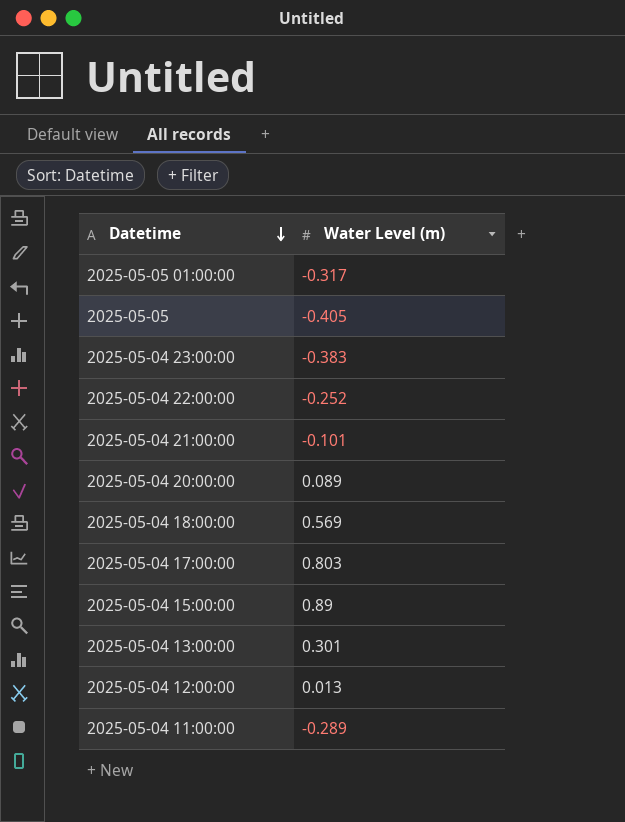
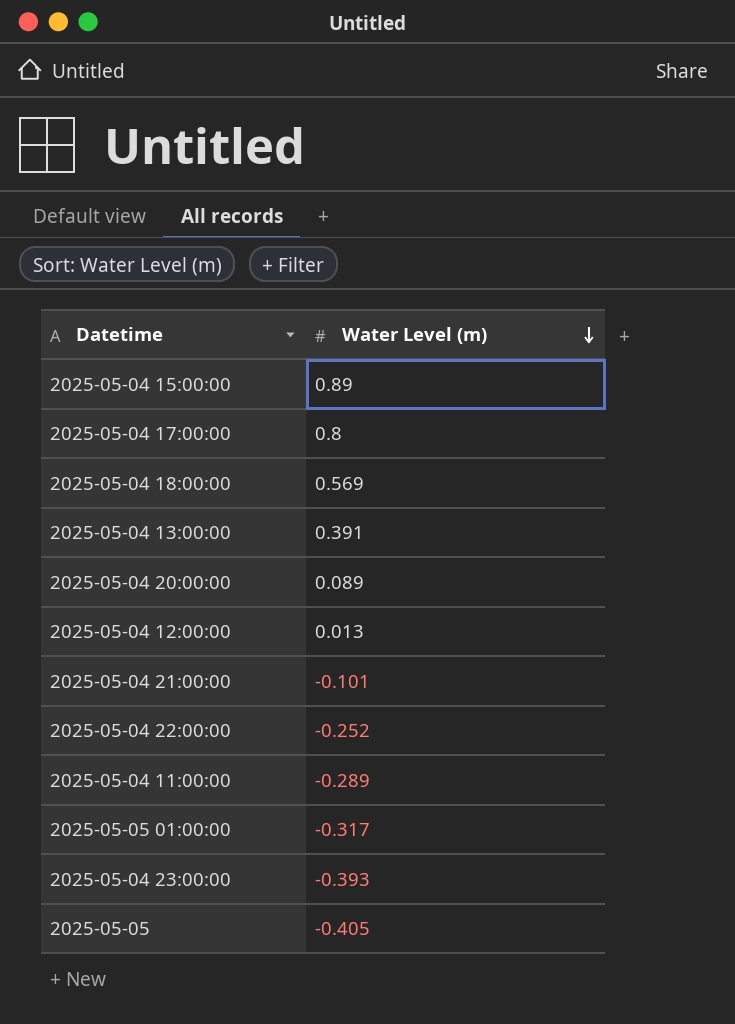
row order: Datetime descending -> Water Level (m) descending
2025-05-04 17:00:00 | Water Level (m): 0.803 -> 0.8
2025-05-04 13:00:00 | Water Level (m): 0.301 -> 0.391
2025-05-04 23:00:00 | Water Level (m): -0.383 -> -0.393

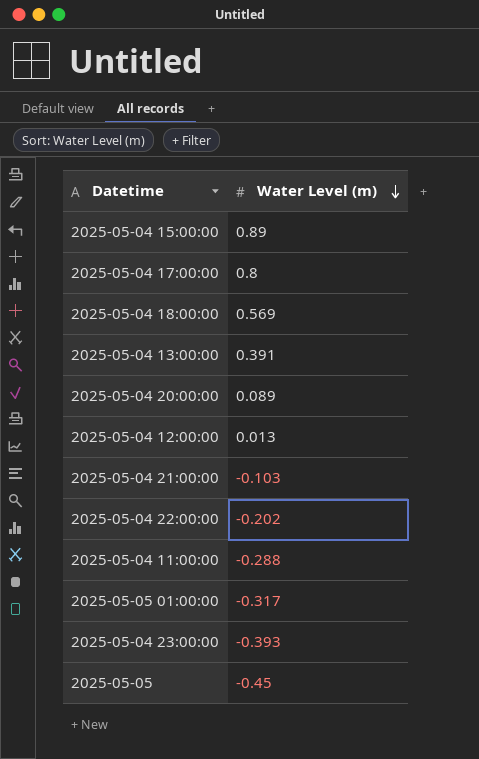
2025-05-04 21:00:00 | Water Level (m): -0.101 -> -0.103
2025-05-04 22:00:00 | Water Level (m): -0.252 -> -0.202
2025-05-04 11:00:00 | Water Level (m): -0.289 -> -0.288
2025-05-05 | Water Level (m): -0.405 -> -0.45

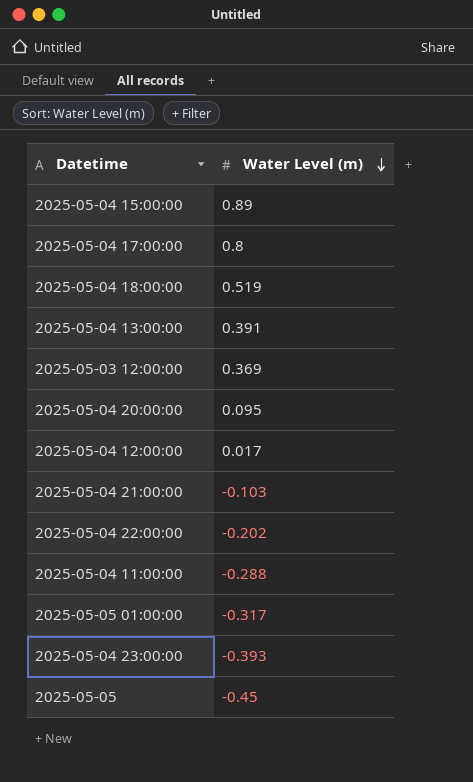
2025-05-04 18:00:00 | Water Level (m): 0.569 -> 0.519
row 2025-05-03 12:00:00: none -> 0.369
2025-05-04 20:00:00 | Water Level (m): 0.089 -> 0.095
2025-05-04 12:00:00 | Water Level (m): 0.013 -> 0.017

